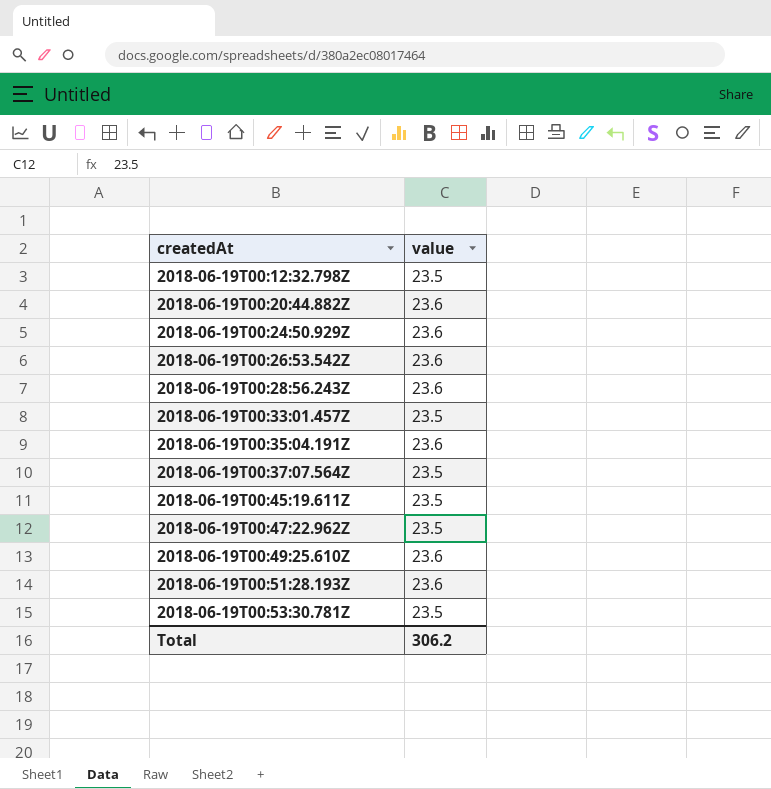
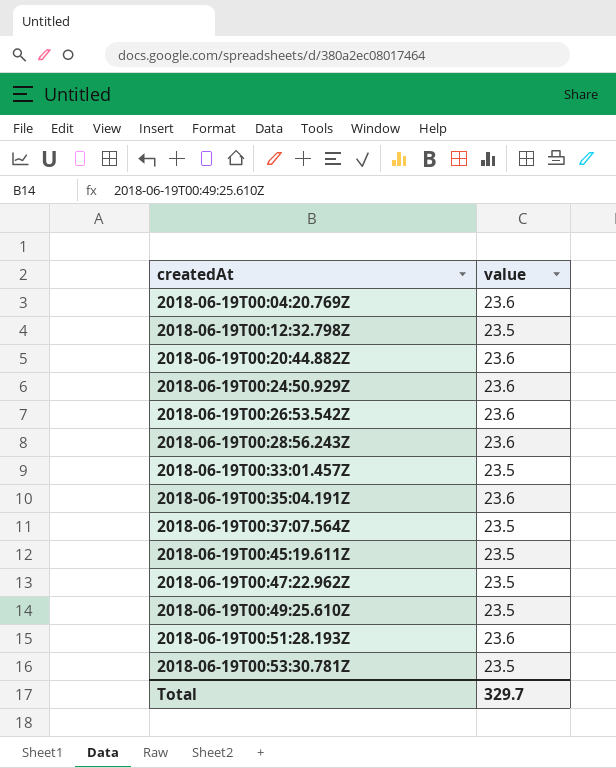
row 2018-06-19T00:04:20.769Z: none -> 23.6
2018-06-19T00:49:25.610Z | value: 23.6 -> 23.5
Total | value: 306.2 -> 329.7

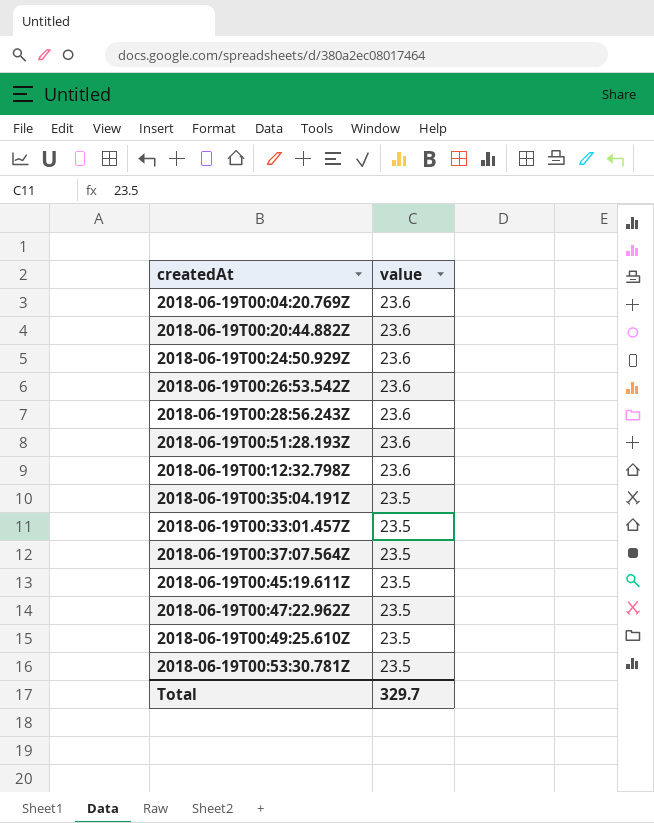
row order: createdAt ascending -> value descending
2018-06-19T00:12:32.798Z | value: 23.5 -> 23.6
2018-06-19T00:35:04.191Z | value: 23.6 -> 23.5

